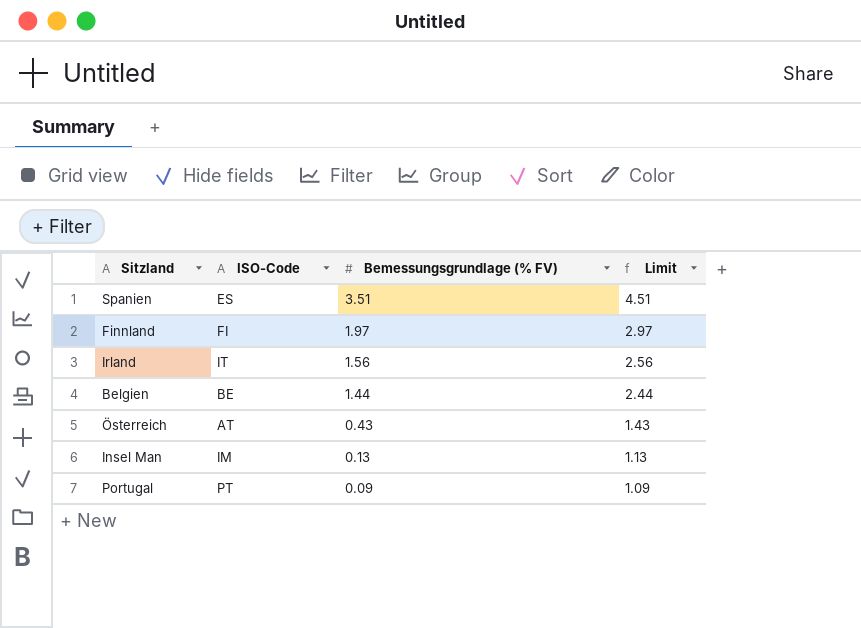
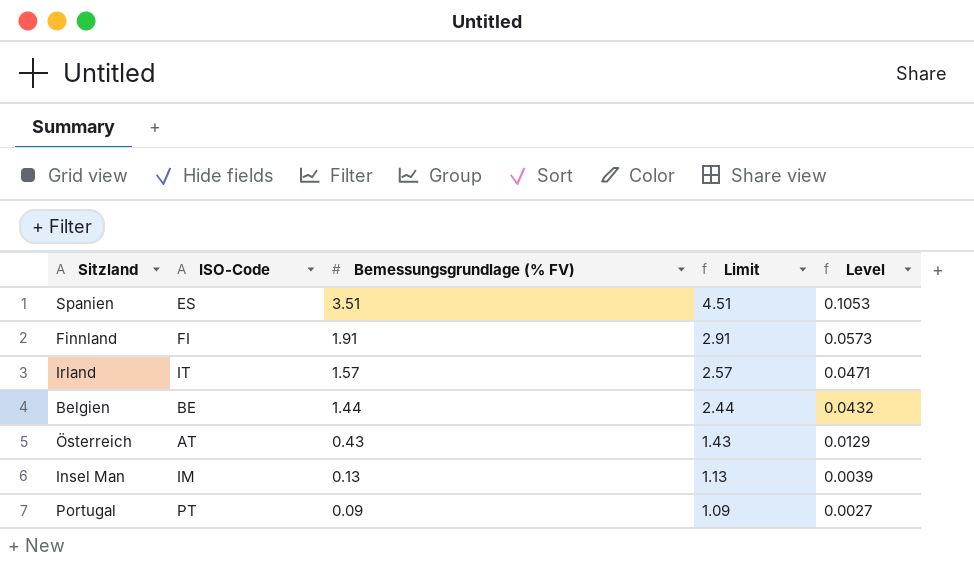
column Level | formula: none -> [Bemessungsgrundlage (% FV)] * 0.03
Finnland | Bemessungsgrundlage (% FV): 1.97 -> 1.91
Finnland | Limit: 2.97 -> 2.91
Irland | Bemessungsgrundlage (% FV): 1.56 -> 1.57
Irland | Limit: 2.56 -> 2.57

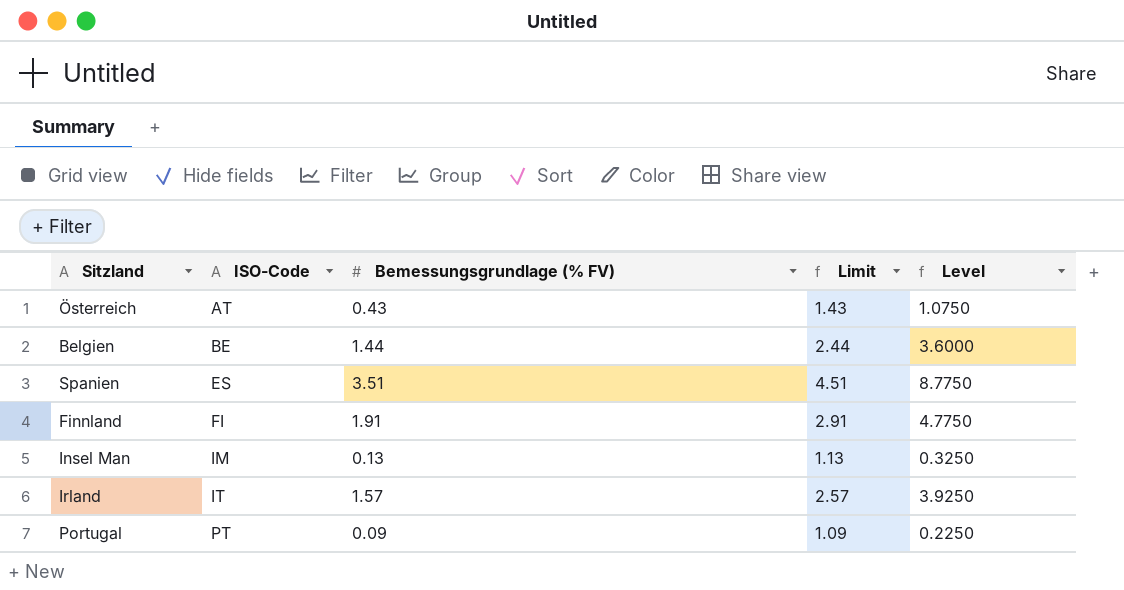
row order: Bemessungsgrundlage (% FV) descending -> ISO-Code ascending
column Level | formula: [Bemessungsgrundlage (% FV)] * 0.03 -> [Bemessungsgrundlage (% FV)] * 2.5

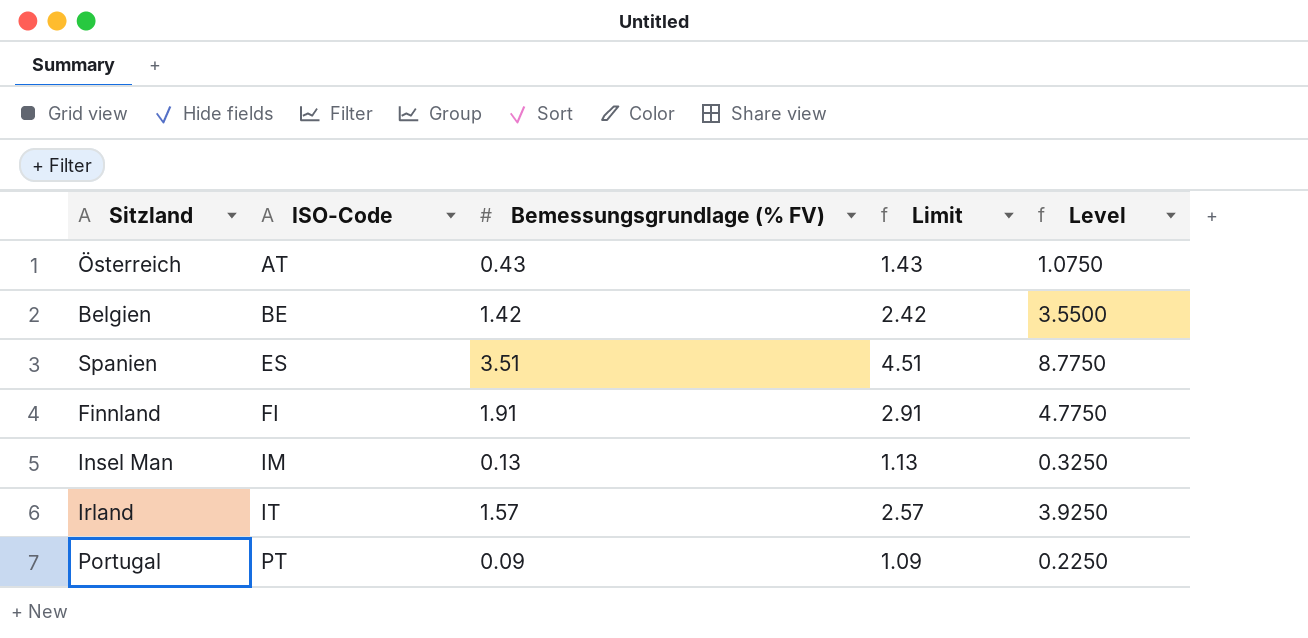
Belgien | Bemessungsgrundlage (% FV): 1.44 -> 1.42
Belgien | Limit: 2.44 -> 2.42
Belgien | Level: 3.6000 -> 3.5500

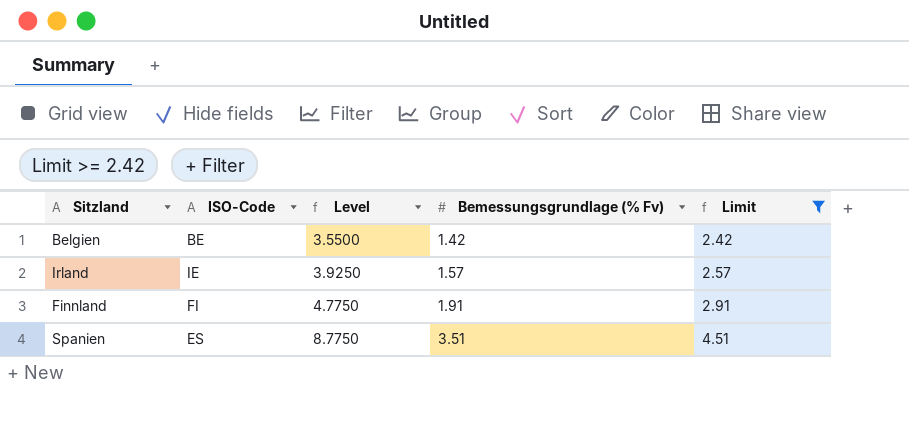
filter: none -> Limit >= 2.42
row order: ISO-Code ascending -> Level ascending
column Level | position: 5 -> 3
column name: Bemessungsgrundlage (% FV) -> Bemessungsgrundlage (% Fv)
Irland | ISO-Code: IT -> IE

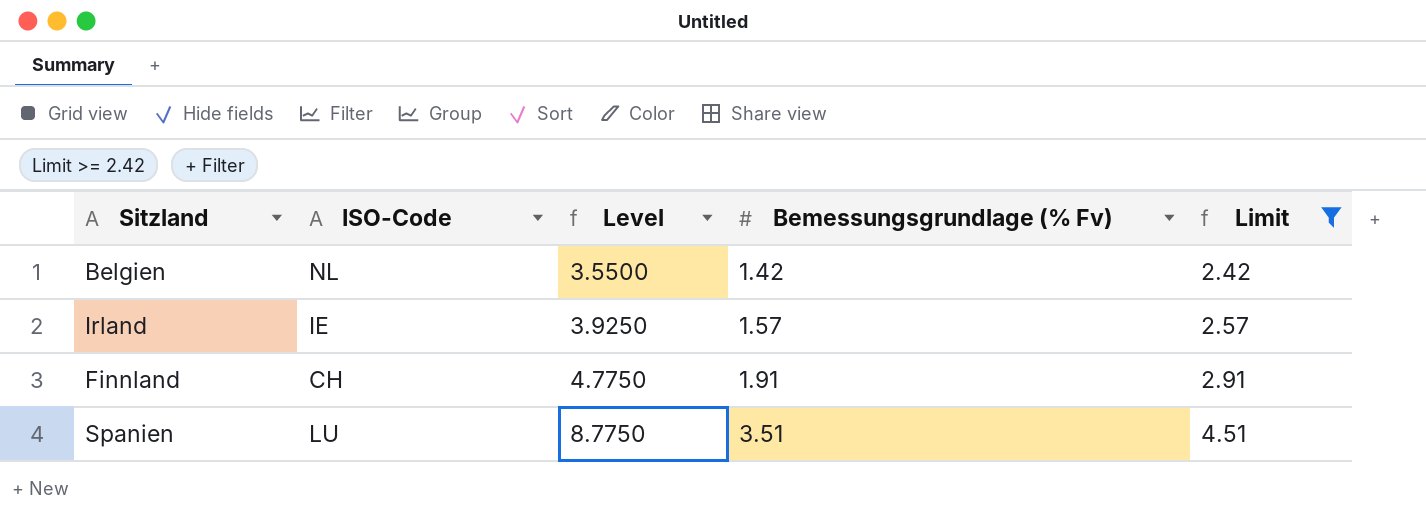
Belgien | ISO-Code: BE -> NL
Finnland | ISO-Code: FI -> CH
Spanien | ISO-Code: ES -> LU

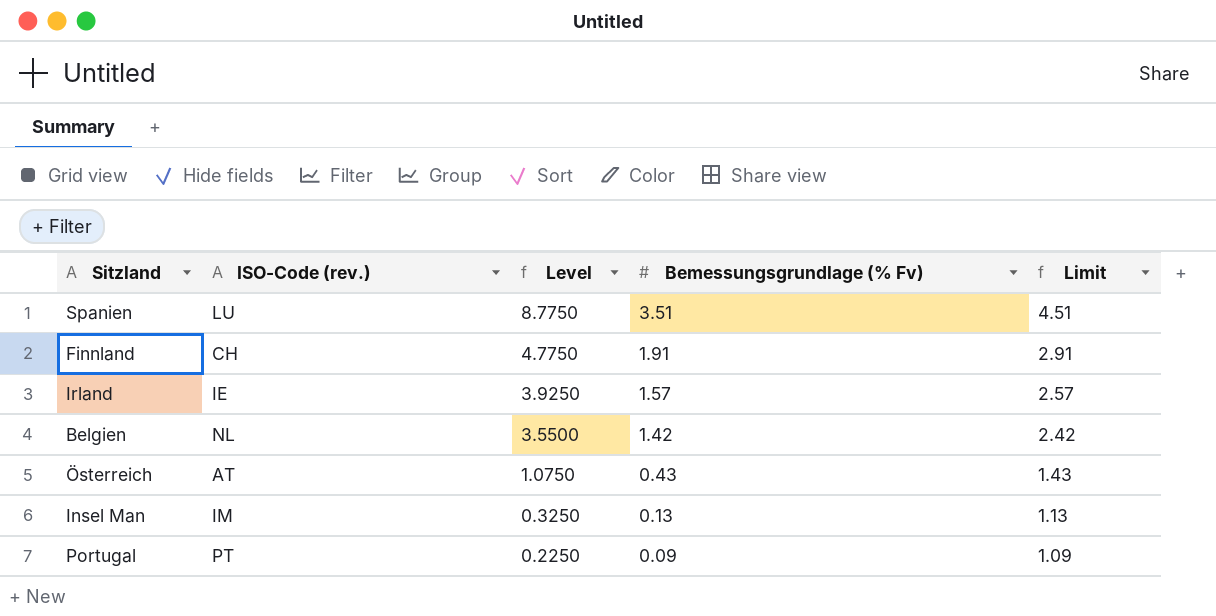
filter: Limit >= 2.42 -> none
row order: Level ascending -> Level descending
column name: ISO-Code -> ISO-Code (rev.)

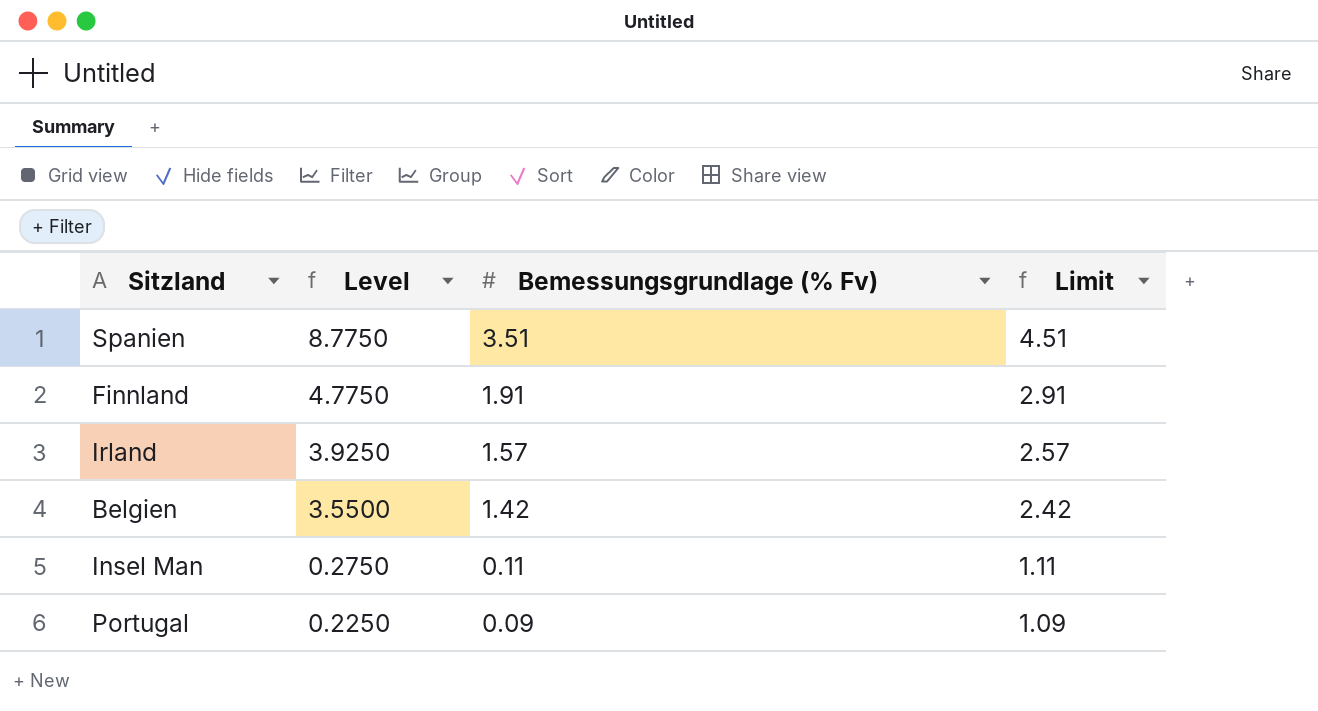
column ISO-Code (rev.) | position: 2 -> none
row Österreich: AT | 1.0750 | 0.43 | 1.43 -> none
Insel Man | Level: 0.3250 -> 0.2750
Insel Man | Bemessungsgrundlage (% Fv): 0.13 -> 0.11
Insel Man | Limit: 1.13 -> 1.11

